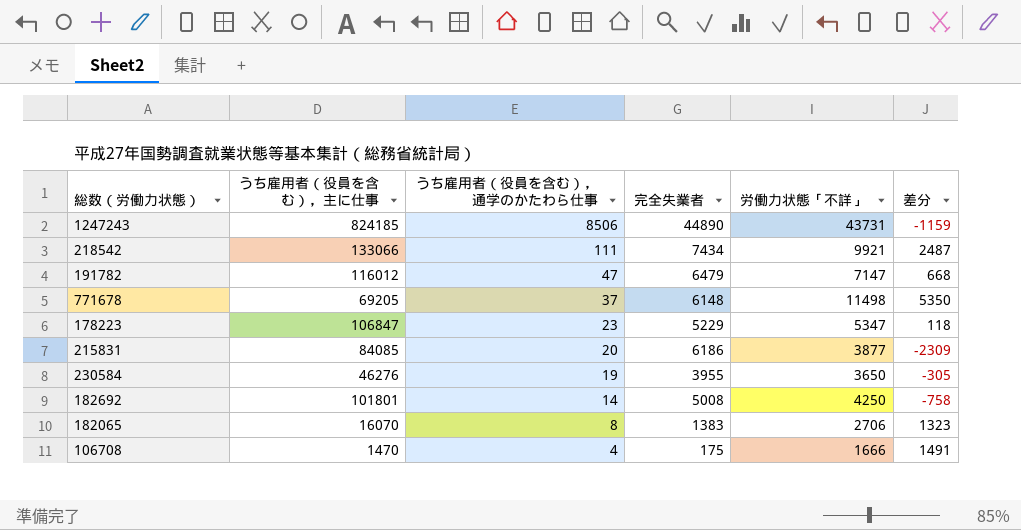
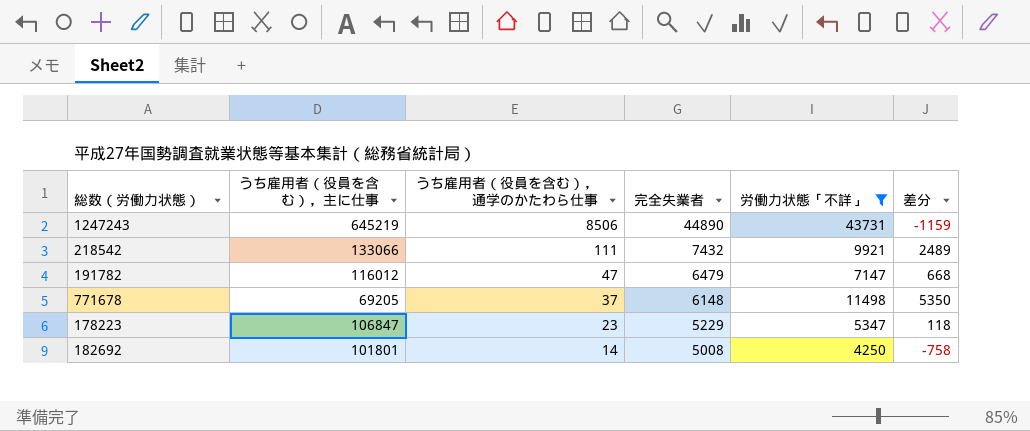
filter: none -> 労働力状態「不詳」 >= 4250
1247243 | うち雇用者（役員を含む），主に仕事: 824185 -> 645219
218542 | 完全失業者: 7434 -> 7432
218542 | 差分: 2487 -> 2489

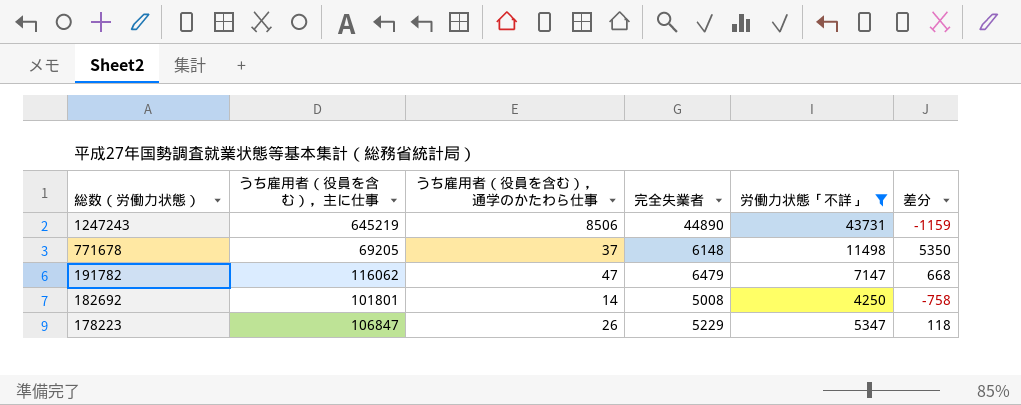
row order: うち雇用者（役員を含む），通学のかたわら仕事 descending -> 総数（労働力状態） descending
row 218542: 133066 | 111 | 7432 | 9921 | 2489 -> none
191782 | うち雇用者（役員を含む），主に仕事: 116012 -> 116062
178223 | うち雇用者（役員を含む），通学のかたわら仕事: 23 -> 26

